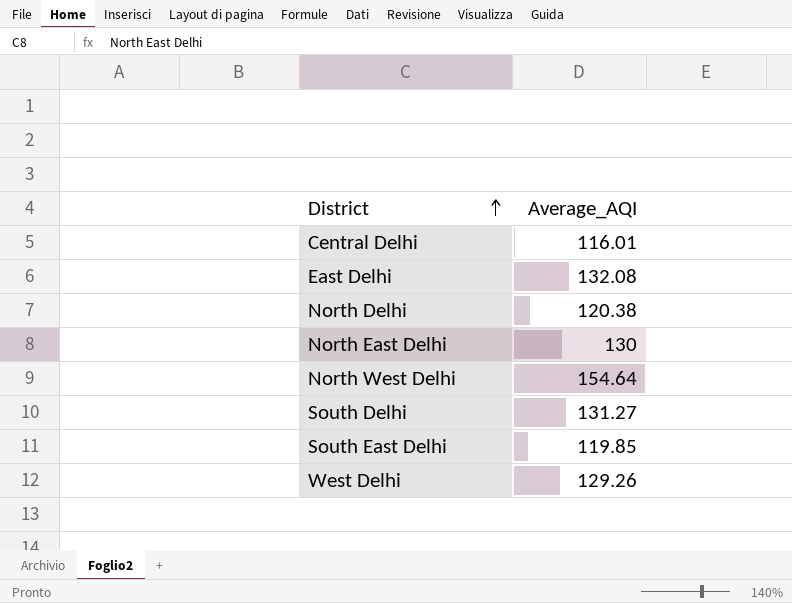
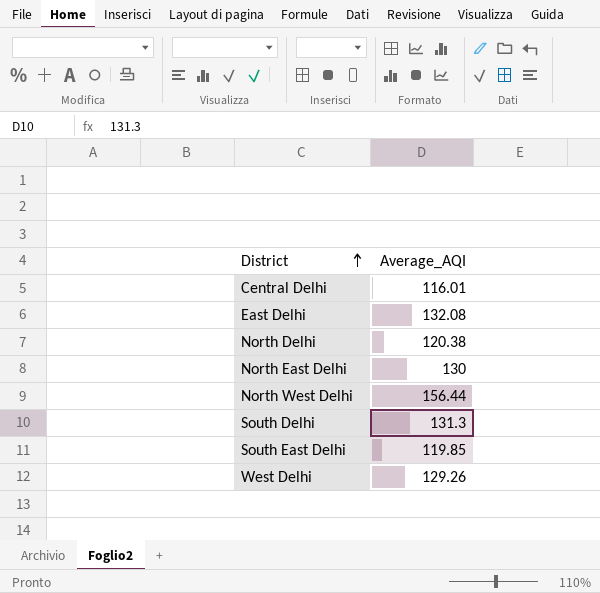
North West Delhi | Average_AQI: 154.64 -> 156.44
South Delhi | Average_AQI: 131.27 -> 131.3

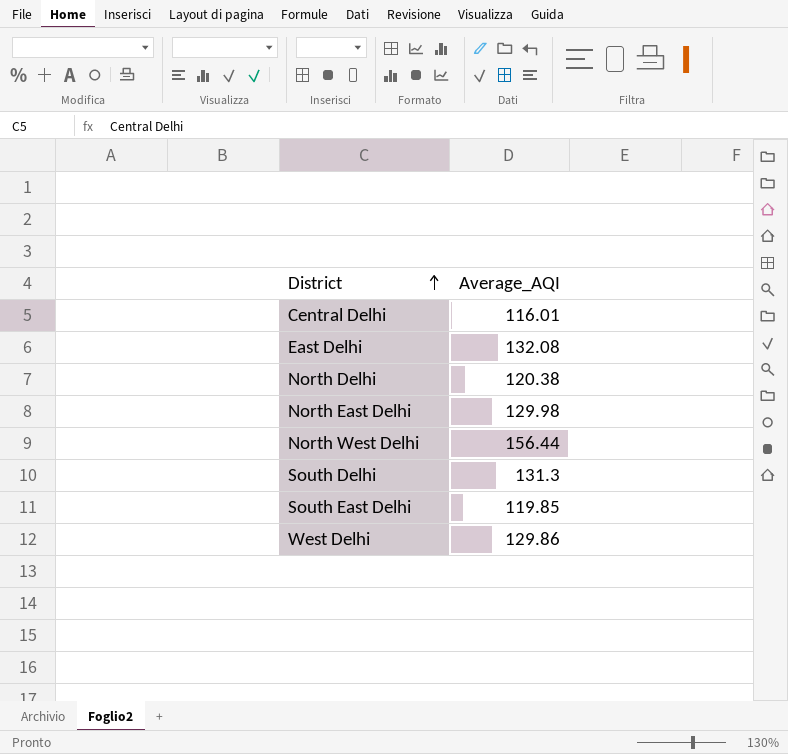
North East Delhi | Average_AQI: 130 -> 129.98
West Delhi | Average_AQI: 129.26 -> 129.86

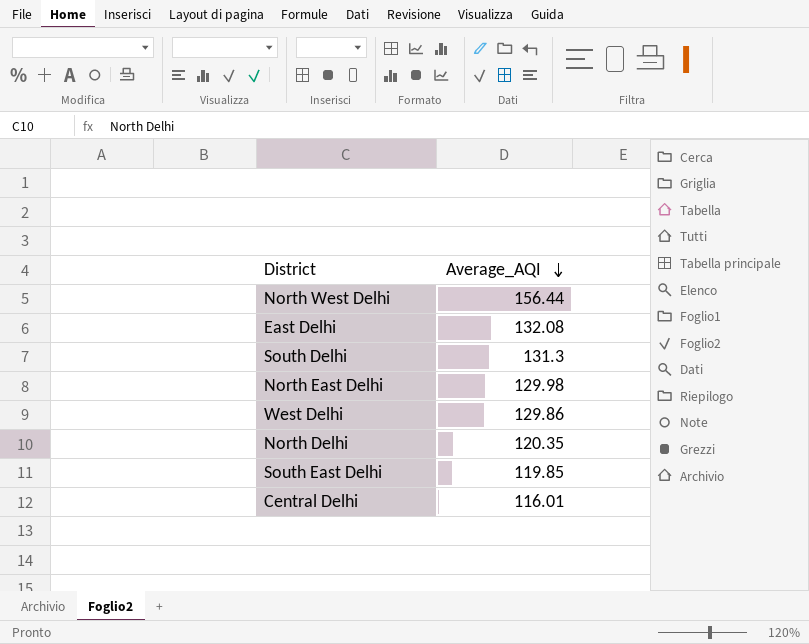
row order: District ascending -> Average_AQI descending
North Delhi | Average_AQI: 120.38 -> 120.35

